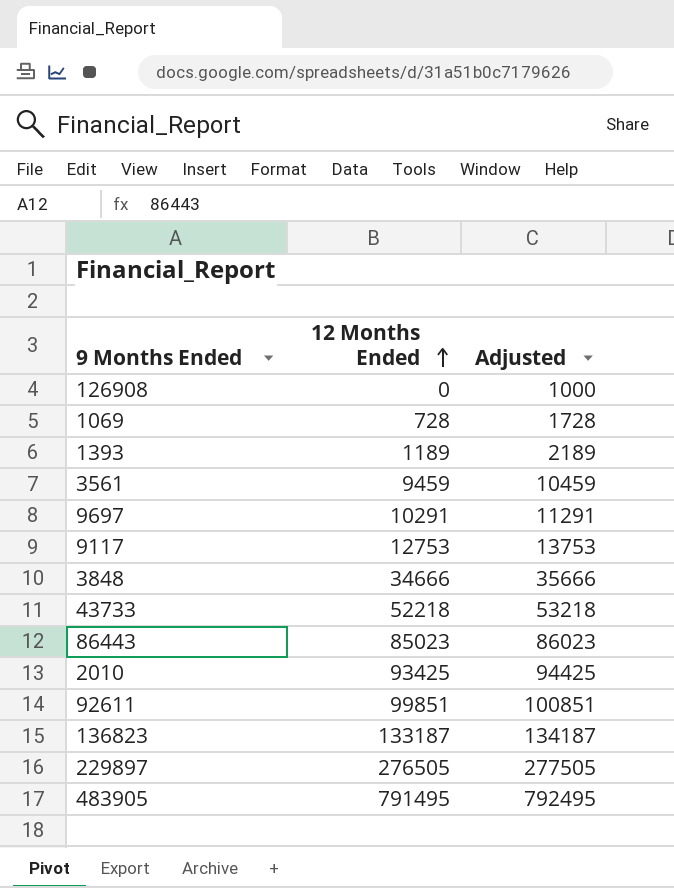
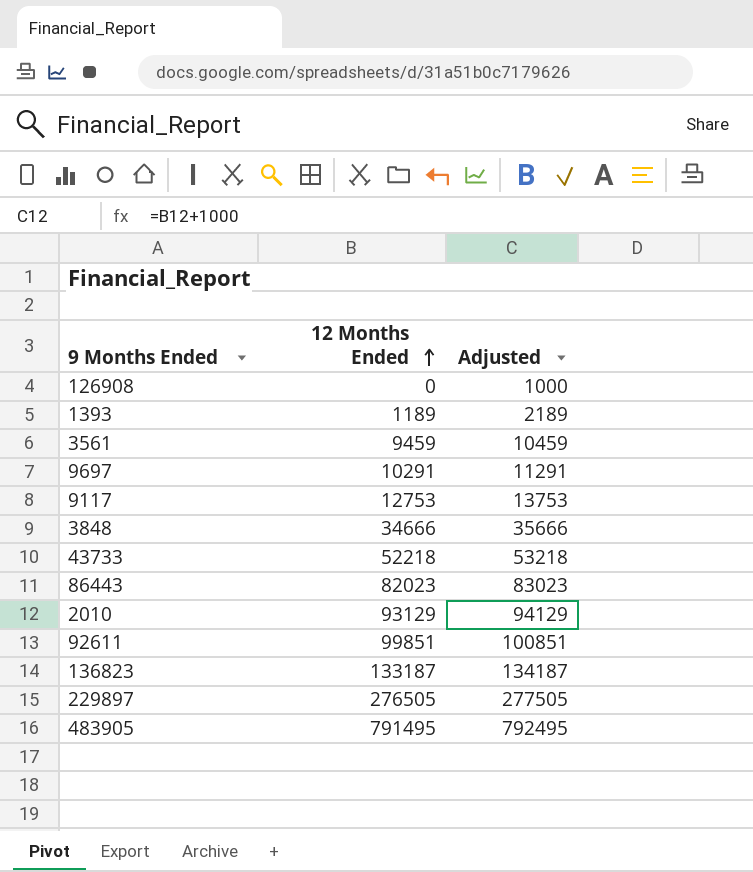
row 1069: 728 | 1728 -> none
86443 | 12 Months Ended: 85023 -> 82023
86443 | Adjusted: 86023 -> 83023
2010 | 12 Months Ended: 93425 -> 93129
2010 | Adjusted: 94425 -> 94129

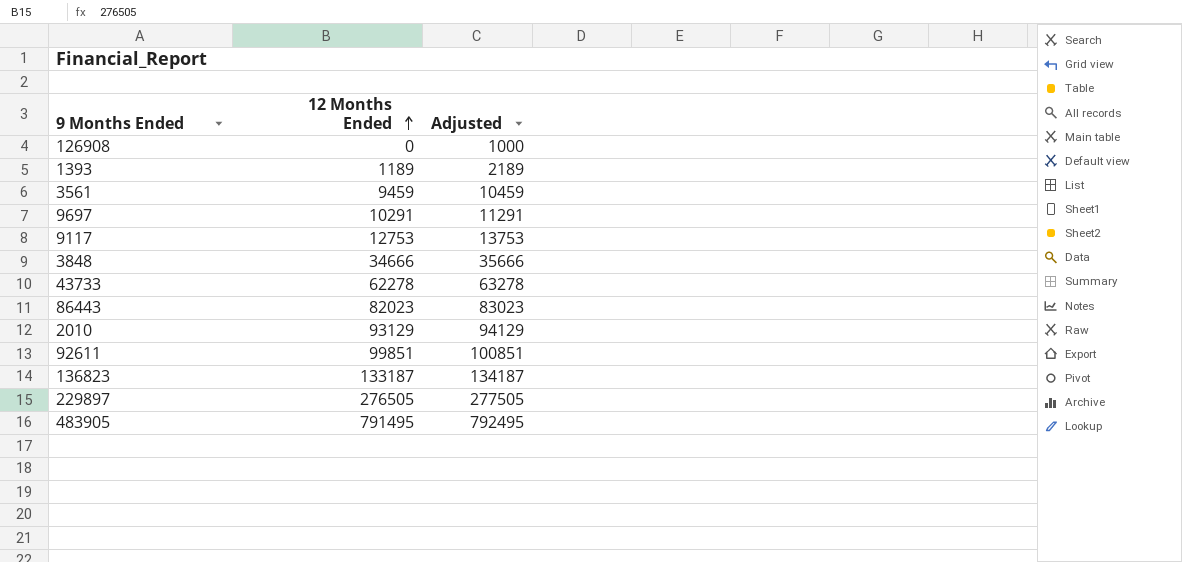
43733 | 12 Months Ended: 52218 -> 62278
43733 | Adjusted: 53218 -> 63278

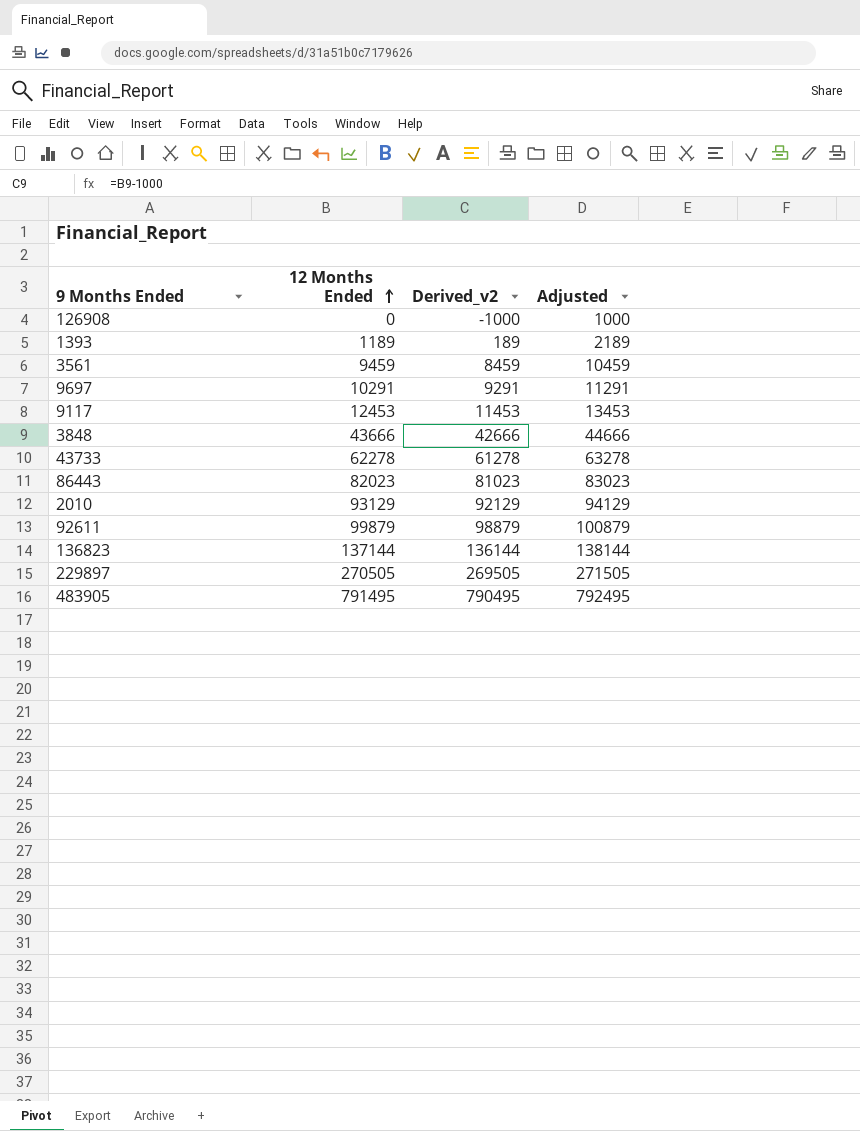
column Derived_v2 | formula: none -> [12 Months Ended] - 1000
9117 | 12 Months Ended: 12753 -> 12453
9117 | Adjusted: 13753 -> 13453
3848 | 12 Months Ended: 34666 -> 43666
3848 | Adjusted: 35666 -> 44666
92611 | 12 Months Ended: 99851 -> 99879
92611 | Adjusted: 100851 -> 100879
136823 | 12 Months Ended: 133187 -> 137144
136823 | Adjusted: 134187 -> 138144
229897 | 12 Months Ended: 276505 -> 270505
229897 | Adjusted: 277505 -> 271505

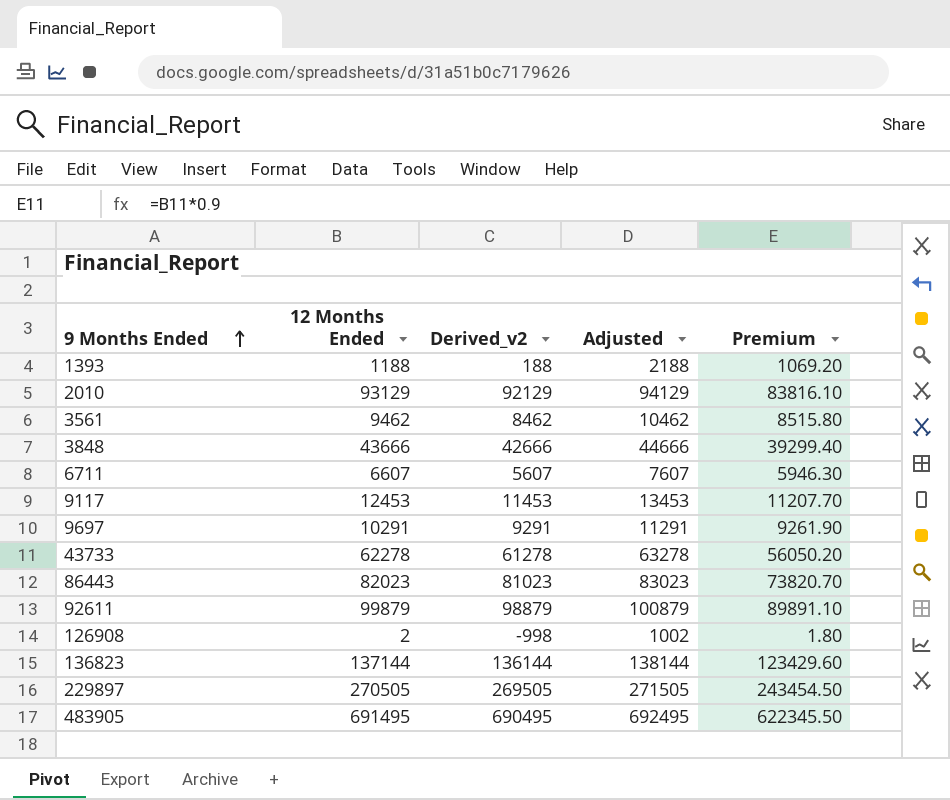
row order: 12 Months Ended ascending -> 9 Months Ended ascending
column Premium | formula: none -> [12 Months Ended] * 0.9
1393 | 12 Months Ended: 1189 -> 1188
1393 | Derived_v2: 189 -> 188
1393 | Adjusted: 2189 -> 2188
3561 | 12 Months Ended: 9459 -> 9462
3561 | Derived_v2: 8459 -> 8462
3561 | Adjusted: 10459 -> 10462
row 6711: none -> 6607 | 5607 | 7607 | 5946.30
126908 | 12 Months Ended: 0 -> 2
126908 | Derived_v2: -1000 -> -998
126908 | Adjusted: 1000 -> 1002
483905 | 12 Months Ended: 791495 -> 691495
483905 | Derived_v2: 790495 -> 690495
483905 | Adjusted: 792495 -> 692495

